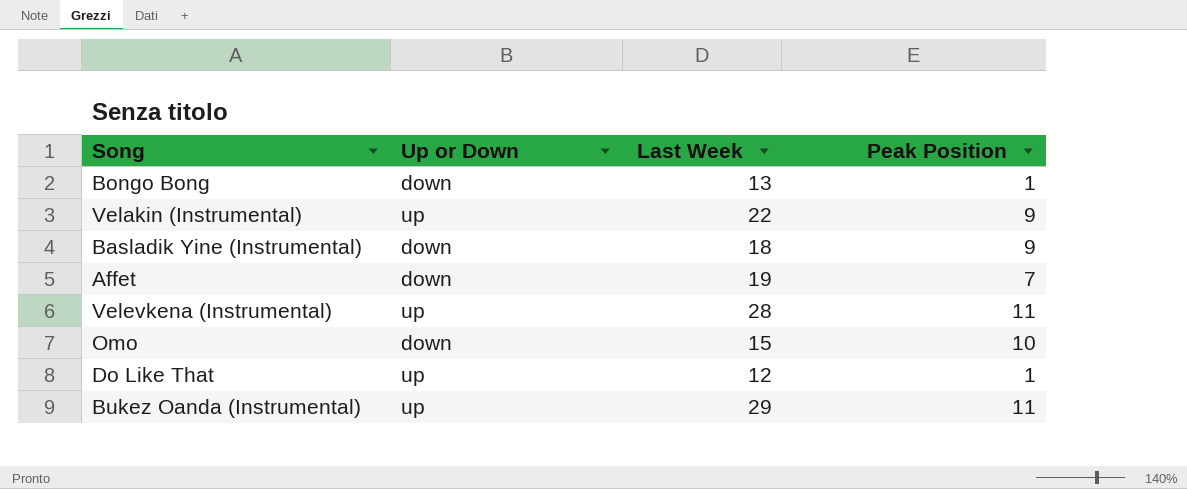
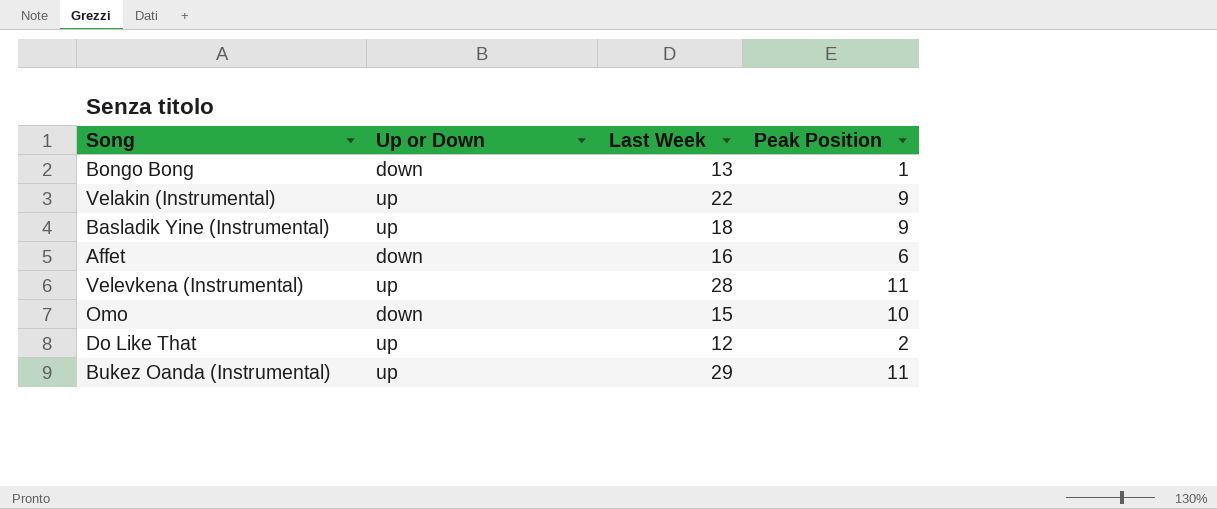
Basladik Yine (Instrumental) | Up or Down: down -> up
Affet | Last Week: 19 -> 16
Affet | Peak Position: 7 -> 6
Do Like That | Peak Position: 1 -> 2

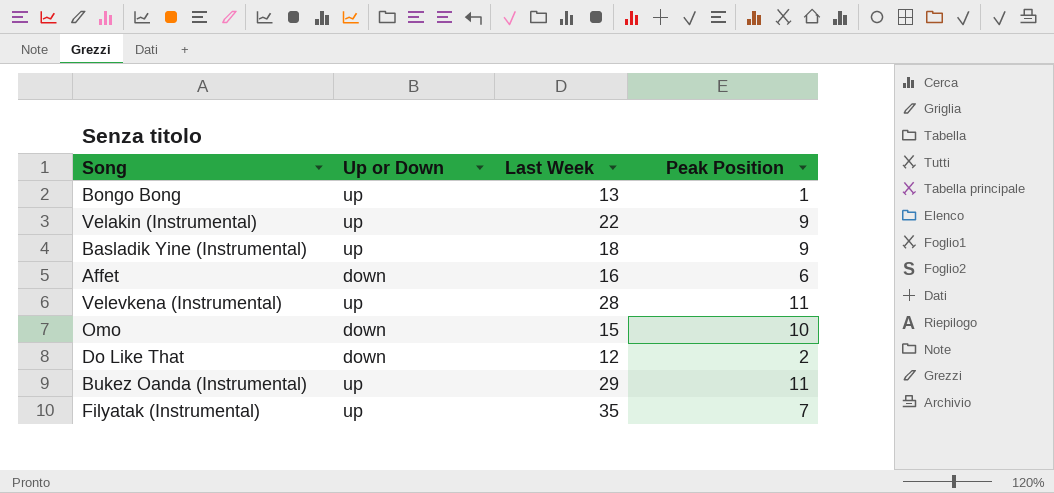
Bongo Bong | Up or Down: down -> up
Do Like That | Up or Down: up -> down
row Filyatak (Instrumental): none -> up | 35 | 7

